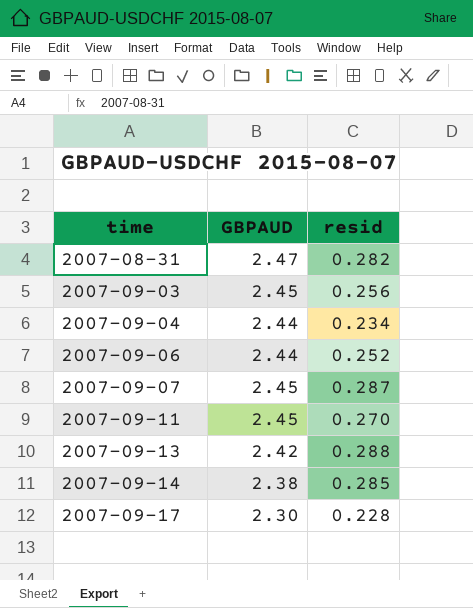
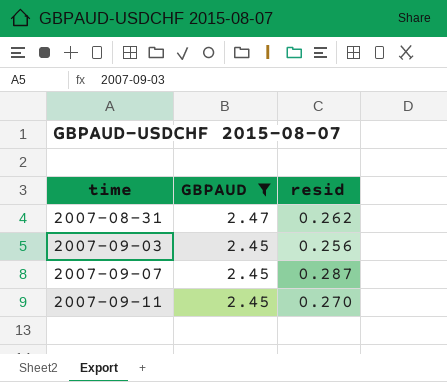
filter: none -> GBPAUD >= 2.45
2007-08-31 | resid: 0.282 -> 0.262

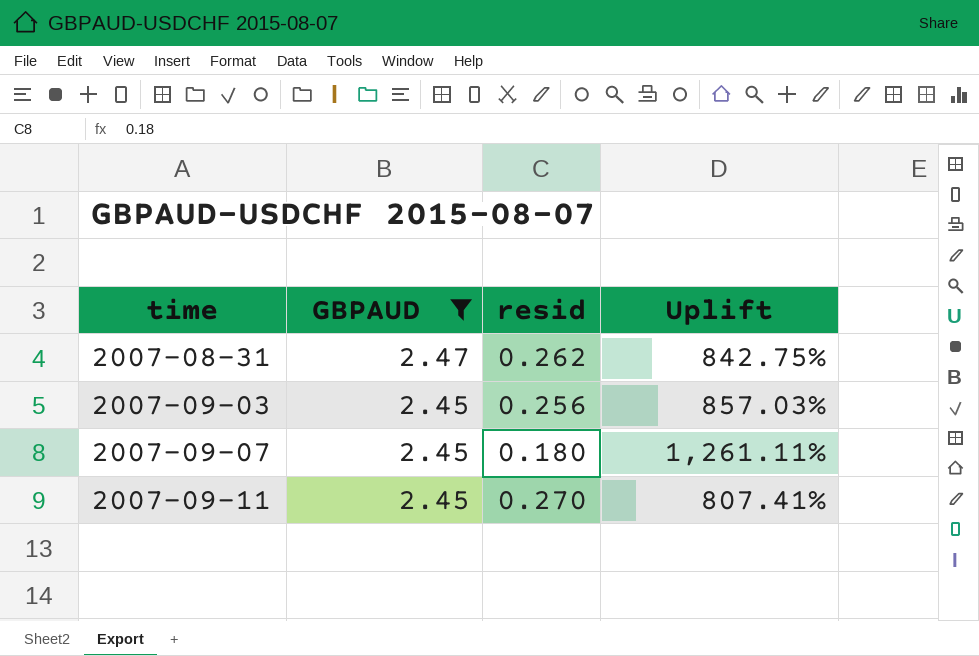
column Uplift | formula: none -> ([GBPAUD] - [resid]) / [resid]
2007-09-07 | resid: 0.287 -> 0.180

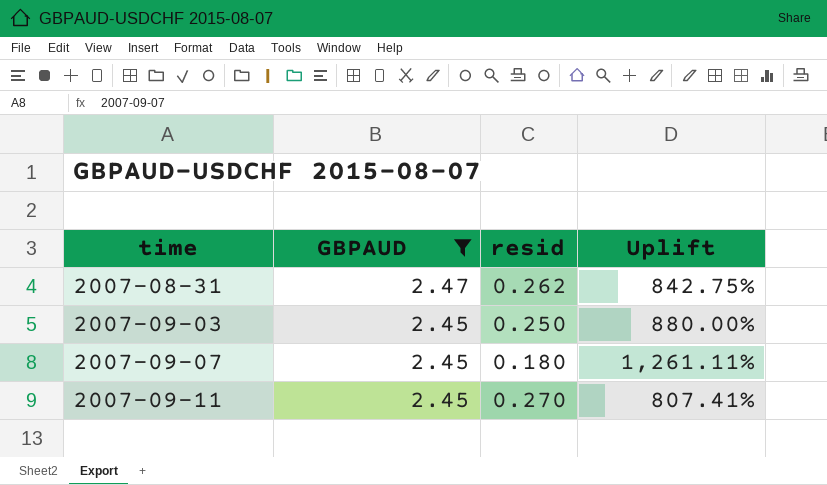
2007-09-03 | resid: 0.256 -> 0.250
2007-09-03 | Uplift: 857.03% -> 880.00%

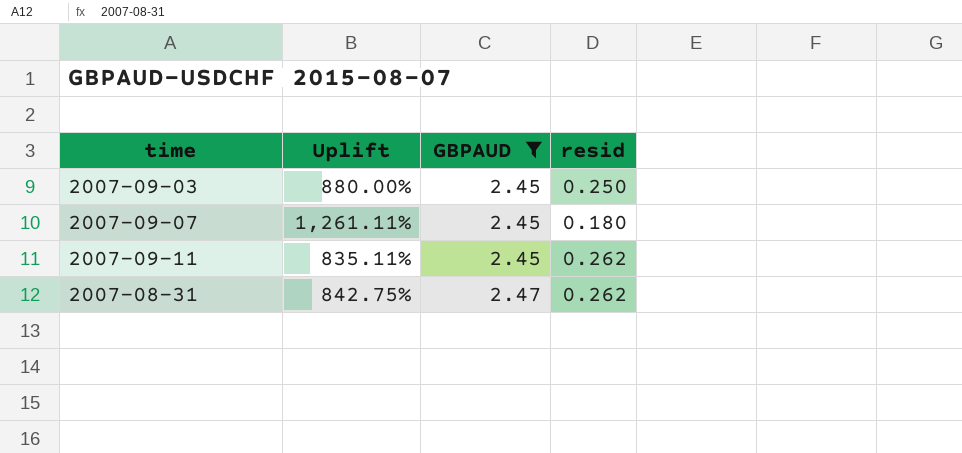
row order: time ascending -> GBPAUD ascending
column Uplift | position: 4 -> 2
2007-09-11 | Uplift: 807.41% -> 835.11%
2007-09-11 | resid: 0.270 -> 0.262

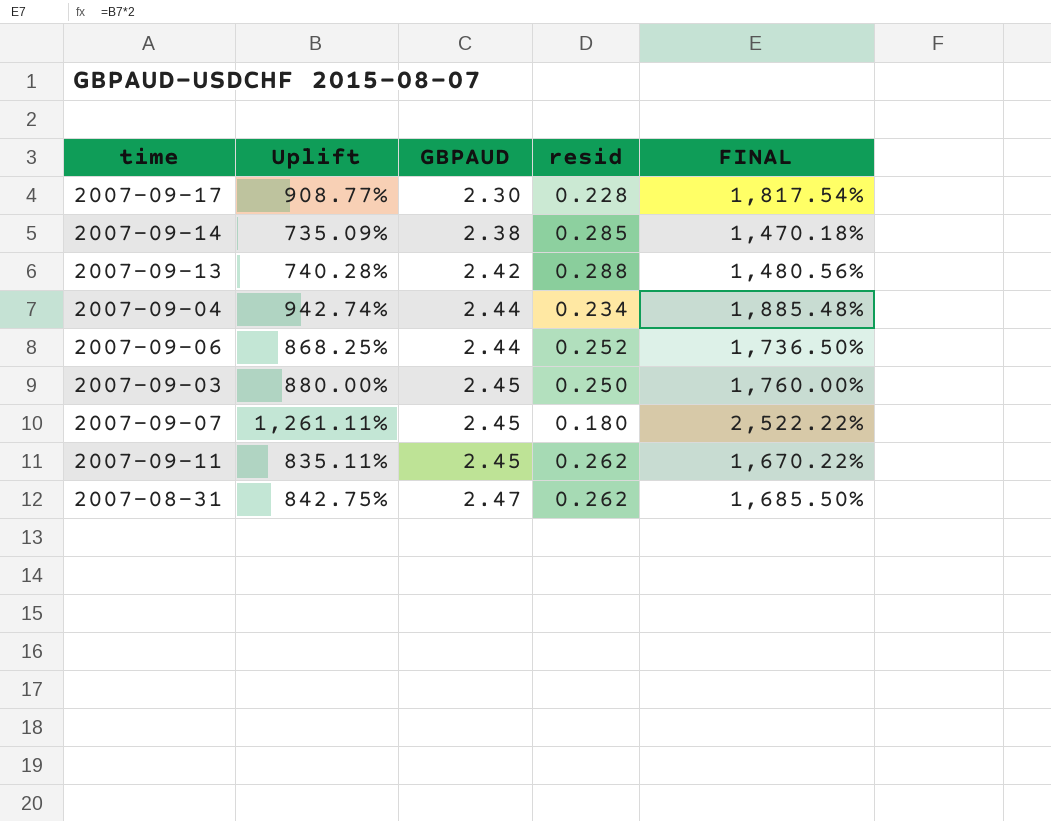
filter: GBPAUD >= 2.45 -> none
column FINAL | formula: none -> [Uplift] * 2

